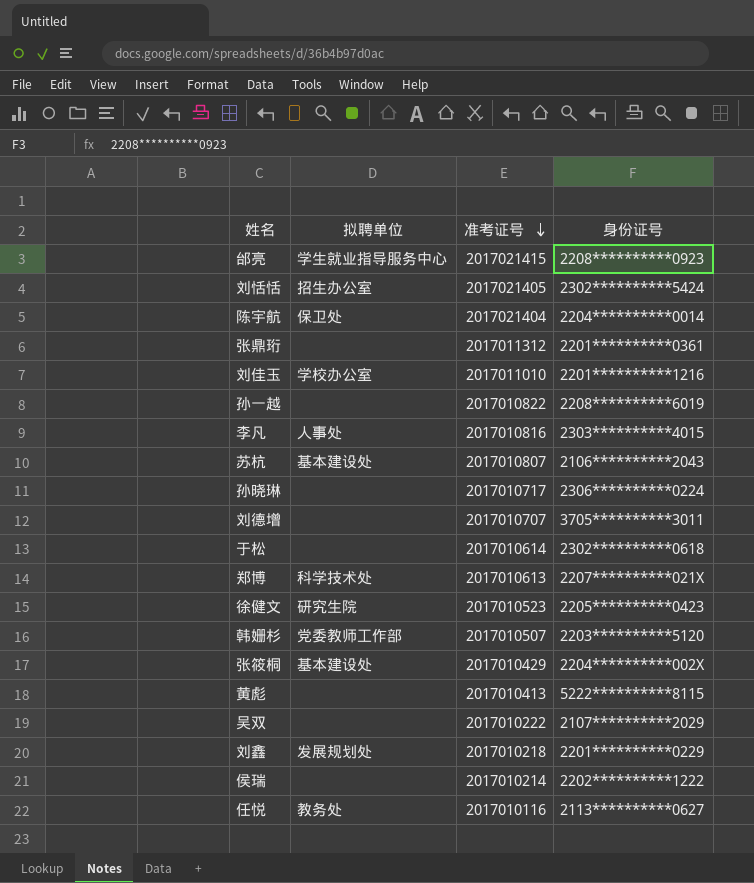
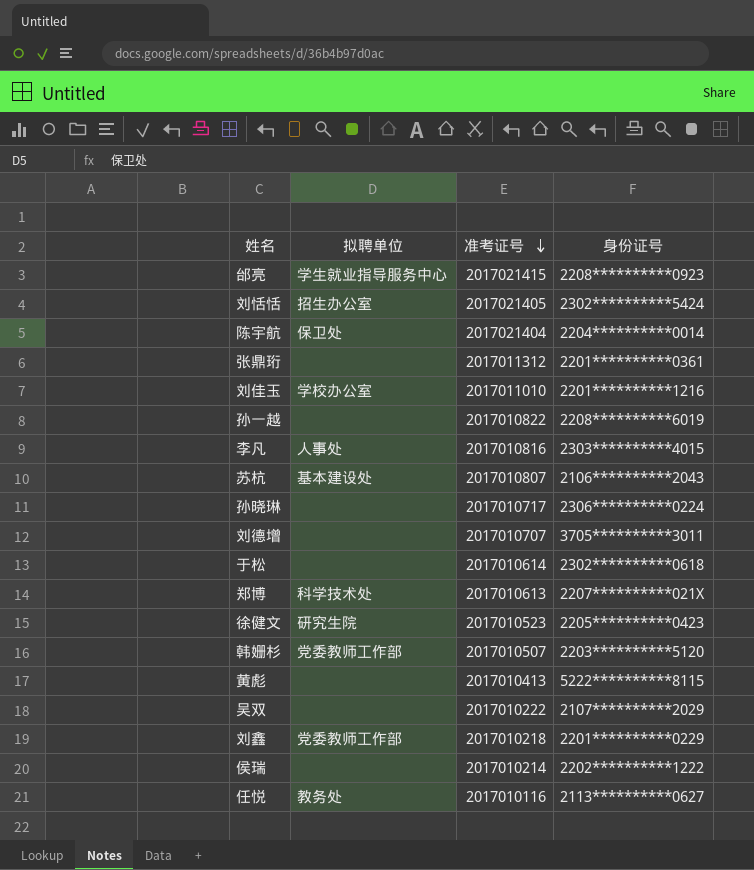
row 张筱桐: 基本建设处 | 2017010429 | 2204**********002X -> none
刘鑫 | 拟聘单位: 发展规划处 -> 党委教师工作部

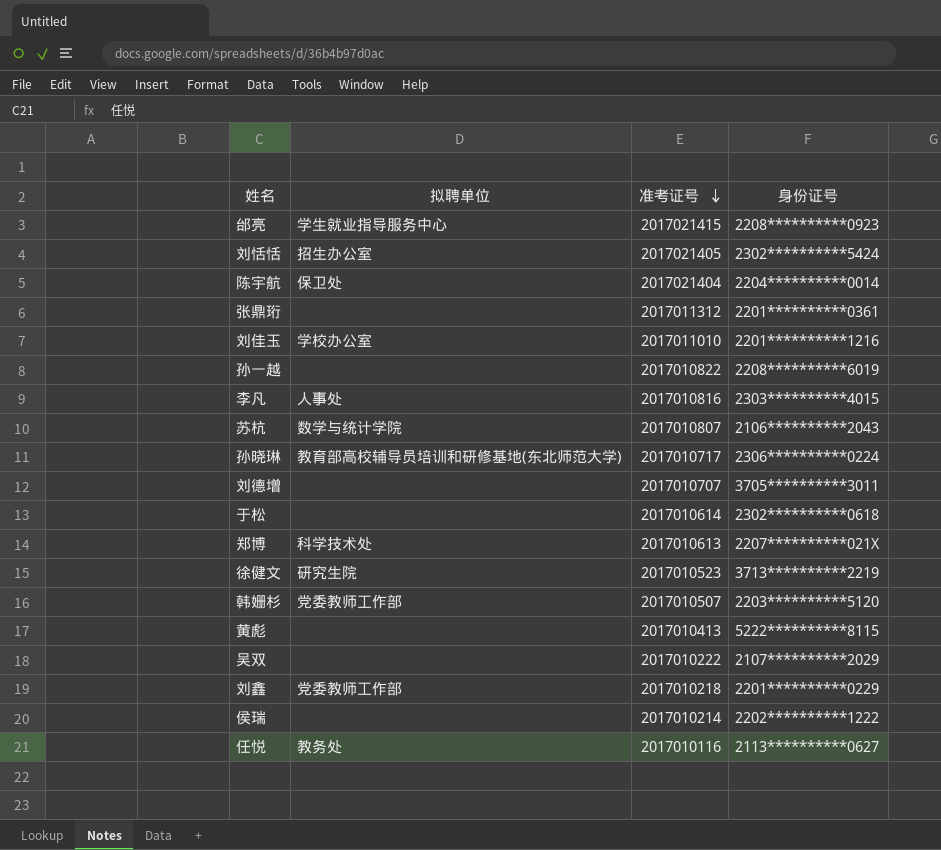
苏杭 | 拟聘单位: 基本建设处 -> 数学与统计学院
孙晓琳 | 拟聘单位: none -> 教育部高校辅导员培训和研修基地(东北师范大学)
徐健文 | 身份证号: 2205**********0423 -> 3713**********2219

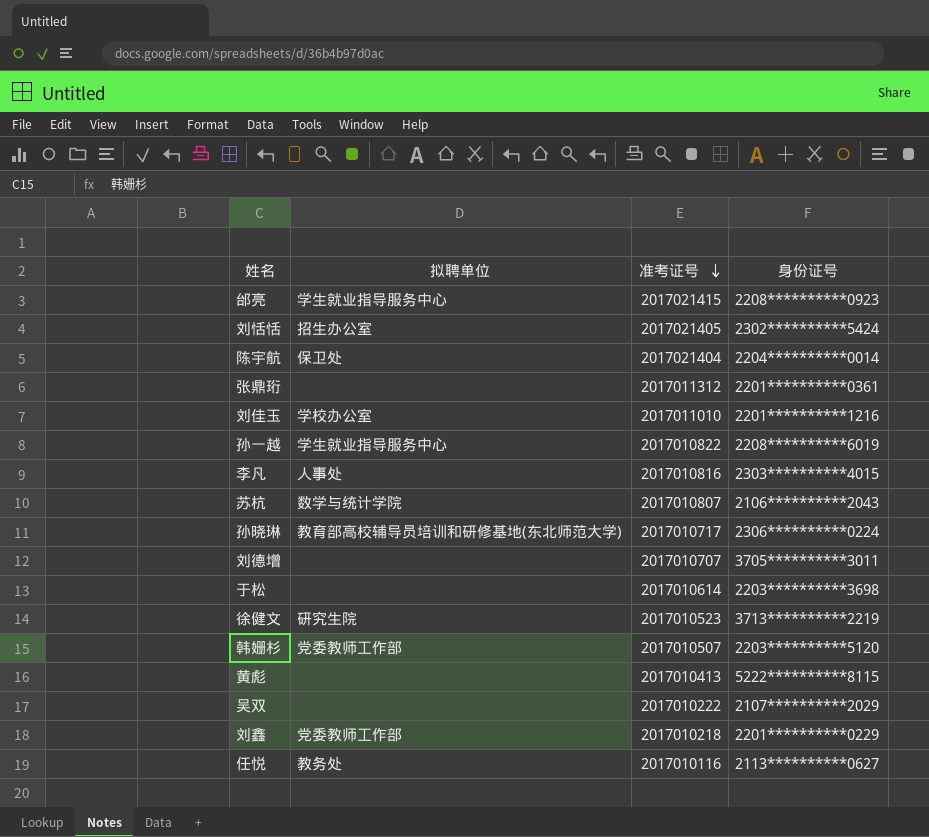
row 郑博: 科学技术处 | 2017010613 | 2207**********021X -> none
row 侯瑞: none | 2017010214 | 2202**********1222 -> none
孙一越 | 拟聘单位: none -> 学生就业指导服务中心
于松 | 身份证号: 2302**********0618 -> 2203**********3698

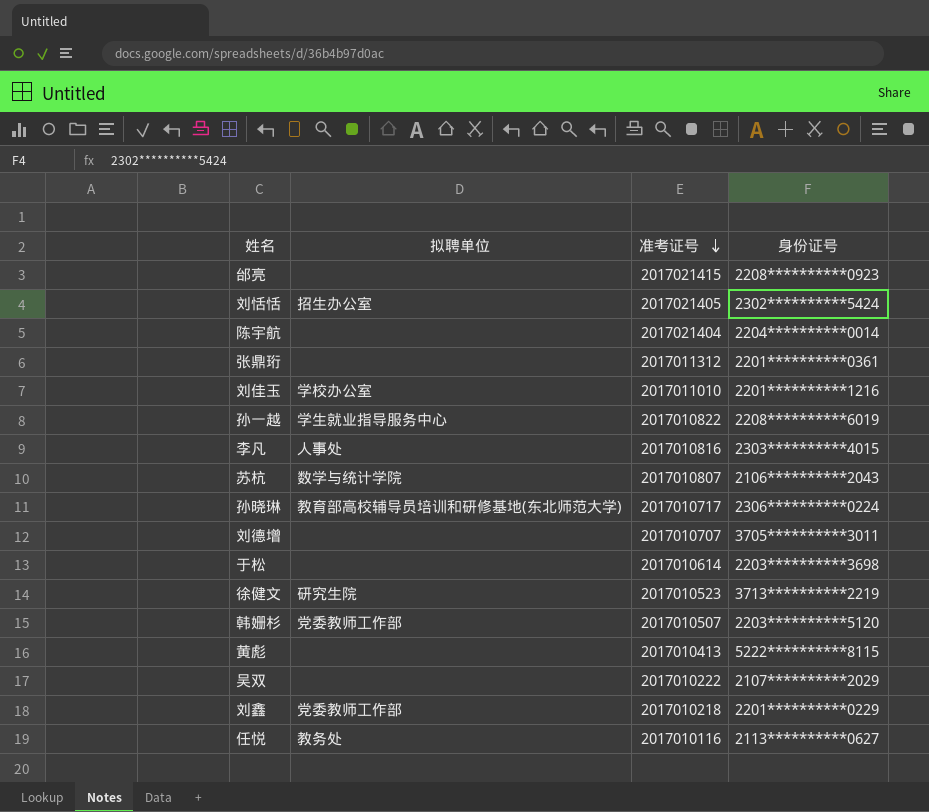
邰亮 | 拟聘单位: 学生就业指导服务中心 -> none
陈宇航 | 拟聘单位: 保卫处 -> none

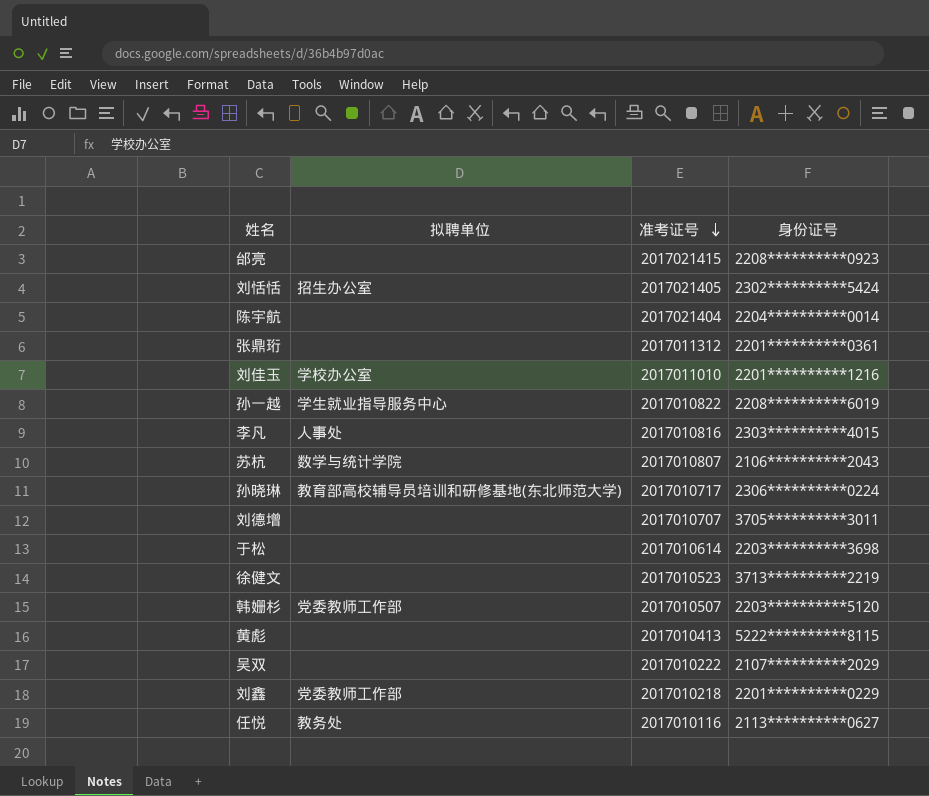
徐健文 | 拟聘单位: 研究生院 -> none

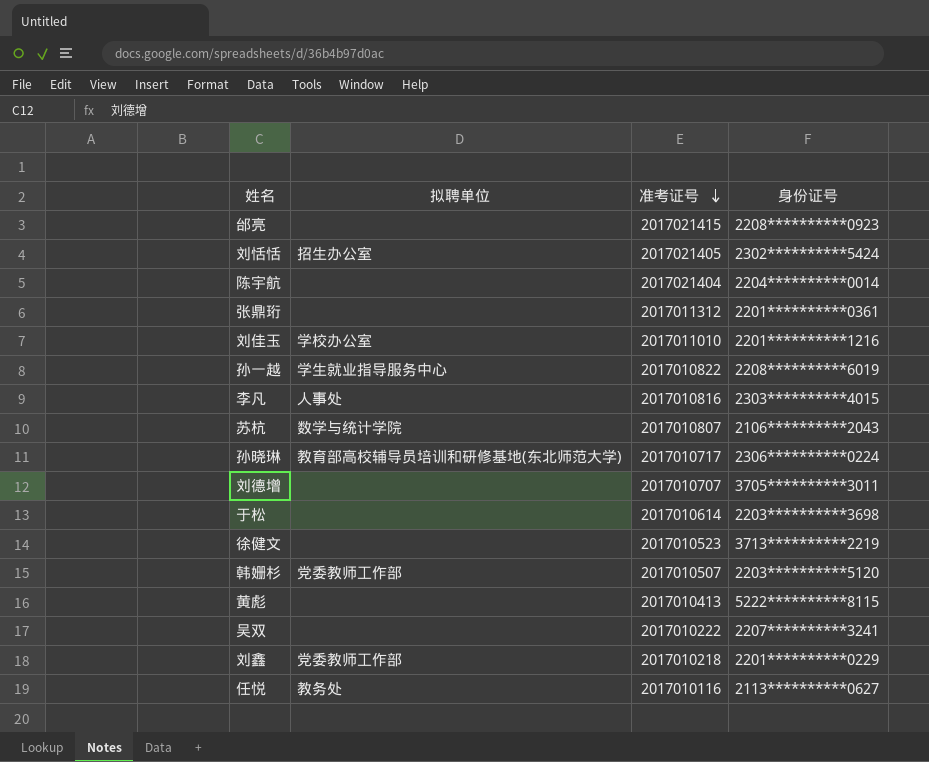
吴双 | 身份证号: 2107**********2029 -> 2207**********3241

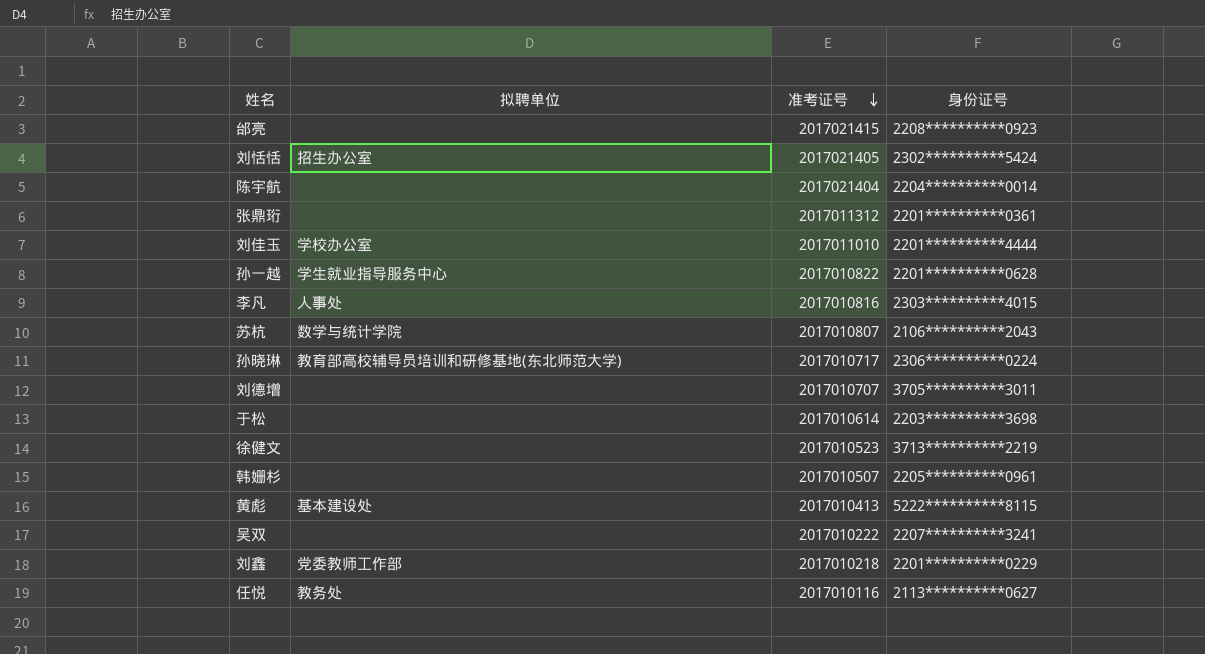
刘佳玉 | 身份证号: 2201**********1216 -> 2201**********4444
孙一越 | 身份证号: 2208**********6019 -> 2201**********0628
韩姗杉 | 拟聘单位: 党委教师工作部 -> none
韩姗杉 | 身份证号: 2203**********5120 -> 2205**********0961
黄彪 | 拟聘单位: none -> 基本建设处

